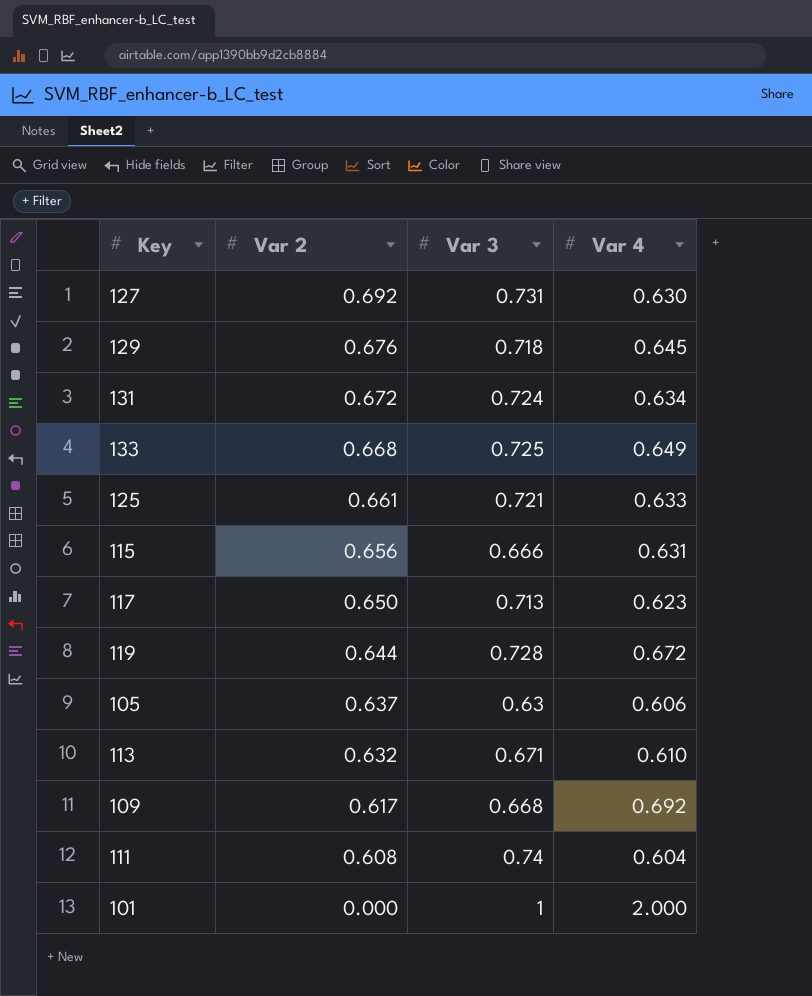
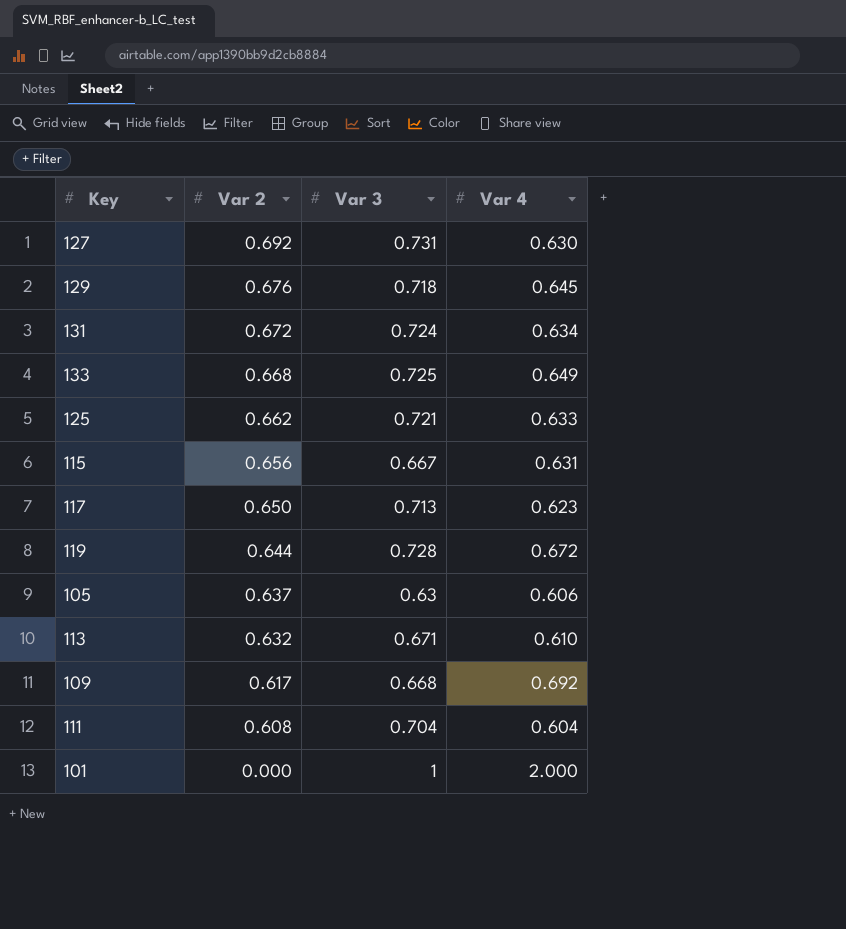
125 | Var 2: 0.661 -> 0.662
115 | Var 3: 0.666 -> 0.667
111 | Var 3: 0.74 -> 0.704

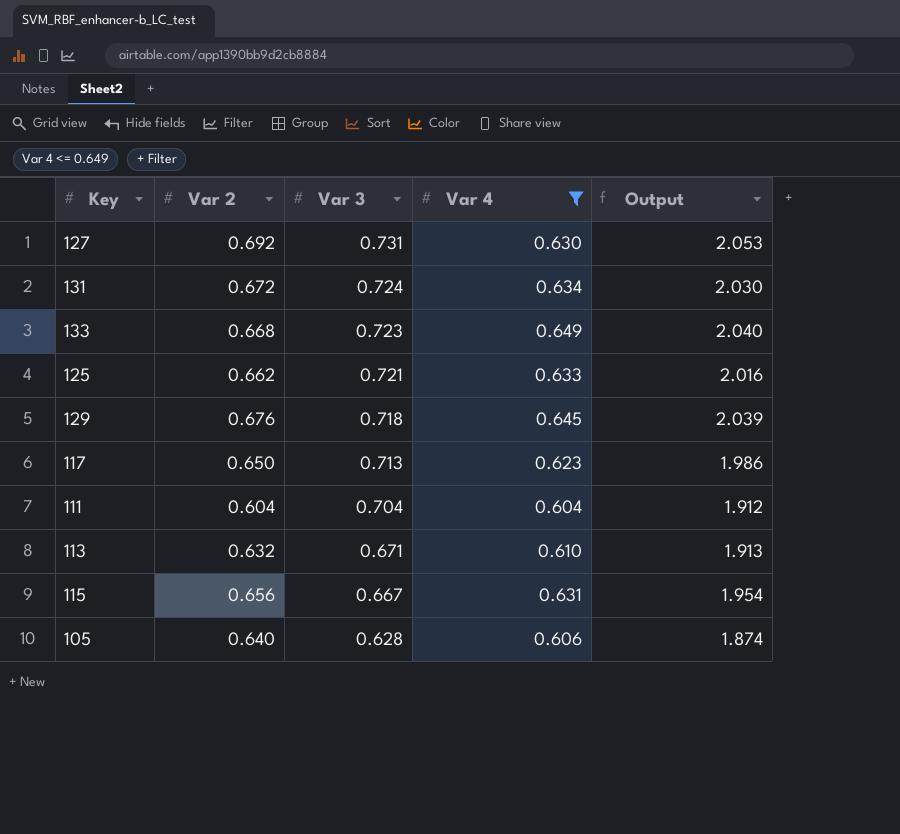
filter: none -> Var 4 <= 0.649
row order: Var 2 descending -> Var 3 descending
column Output | formula: none -> [Var 2] + [Var 3] + [Var 4]
133 | Var 3: 0.725 -> 0.723
111 | Var 2: 0.608 -> 0.604
105 | Var 2: 0.637 -> 0.640
105 | Var 3: 0.63 -> 0.628

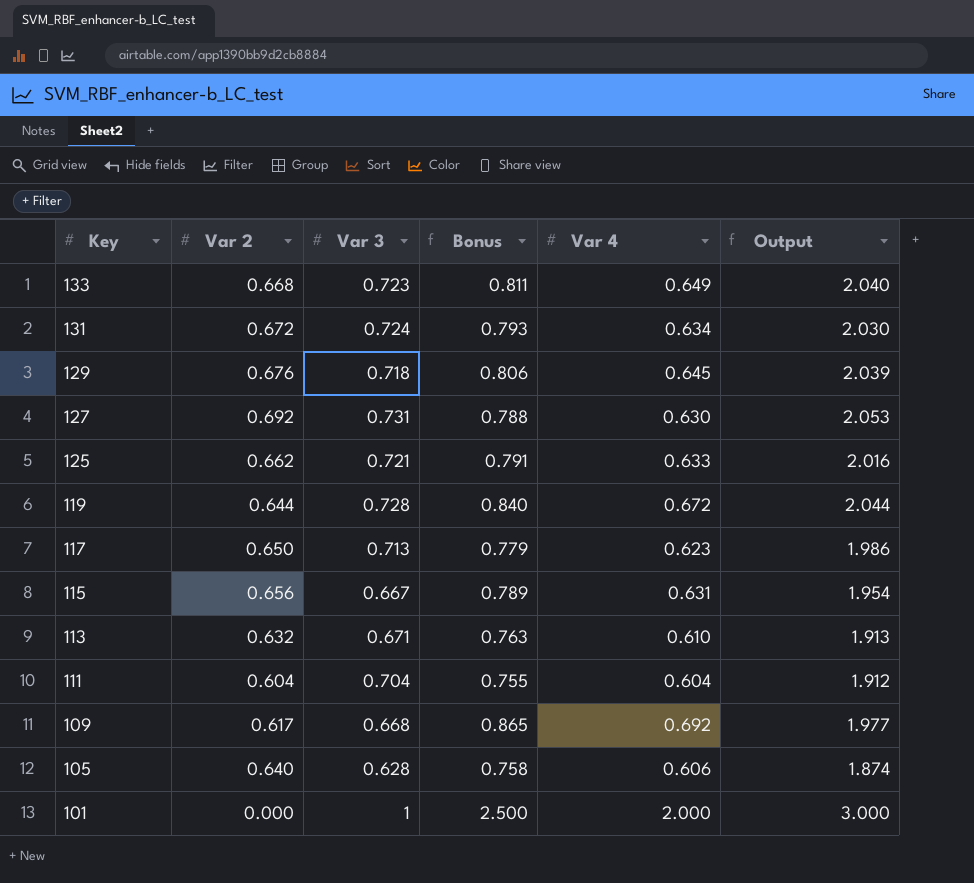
filter: Var 4 <= 0.649 -> none
row order: Var 3 descending -> Key descending
column Bonus | formula: none -> [Var 4] * 1.25

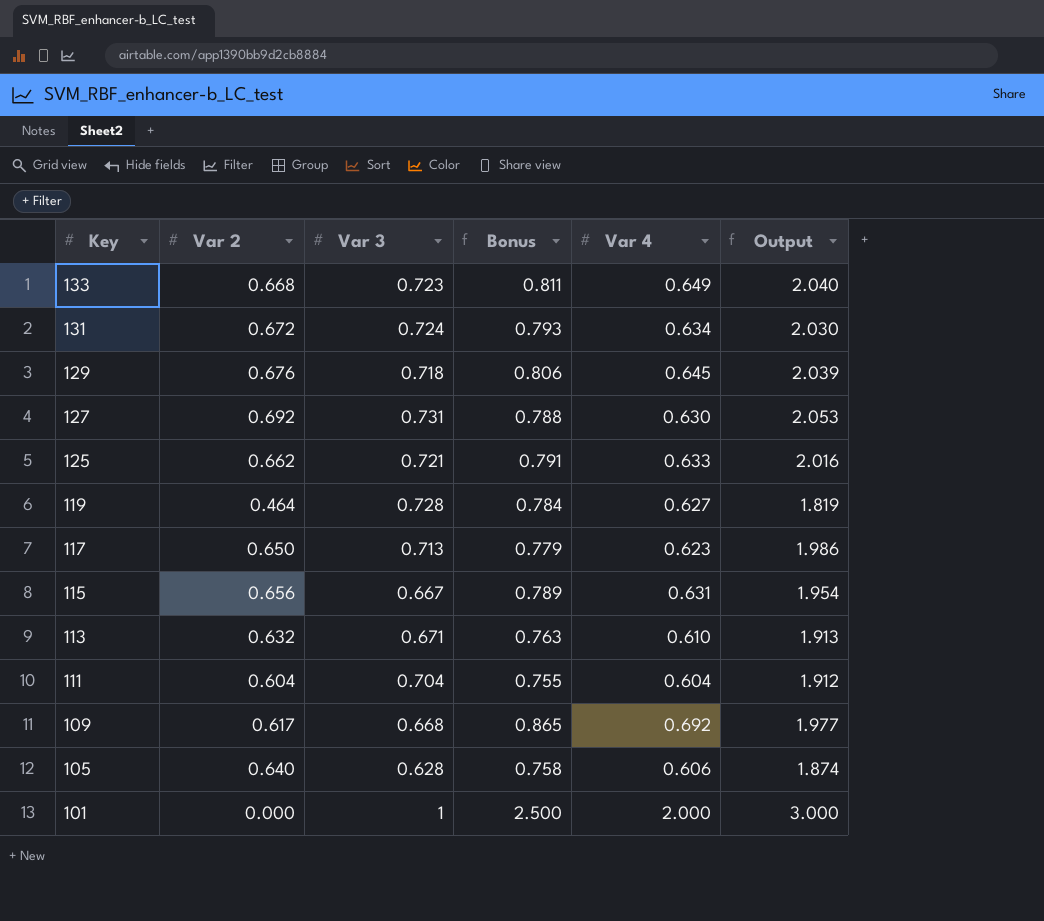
119 | Var 2: 0.644 -> 0.464
119 | Bonus: 0.840 -> 0.784
119 | Var 4: 0.672 -> 0.627
119 | Output: 2.044 -> 1.819

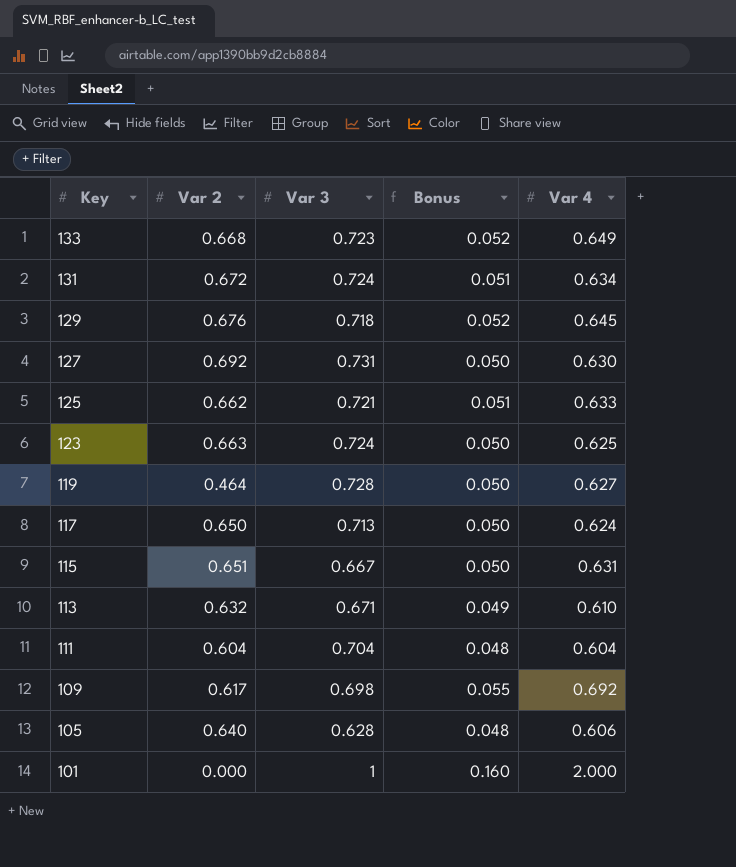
column Output | formula: [Var 2] + [Var 3] + [Var 4] -> none
column Bonus | formula: [Var 4] * 1.25 -> [Var 4] * 0.08
row 123: none -> 0.663 | 0.724 | 0.050 | 0.625
117 | Var 4: 0.623 -> 0.624
115 | Var 2: 0.656 -> 0.651
109 | Var 3: 0.668 -> 0.698

